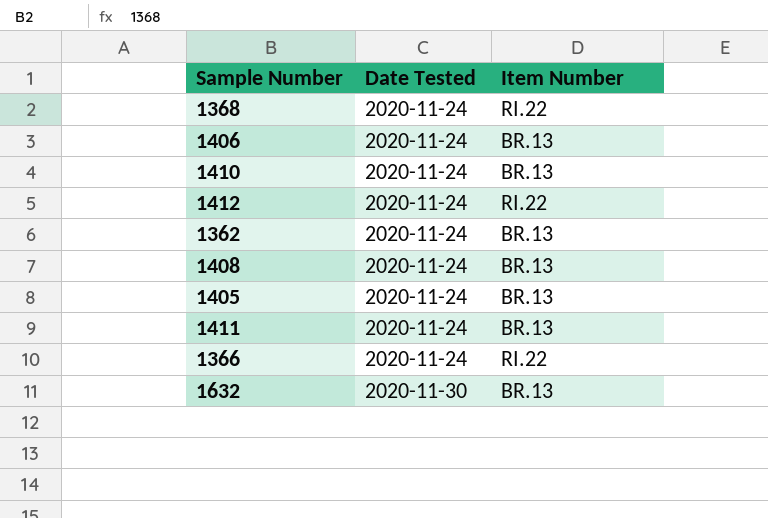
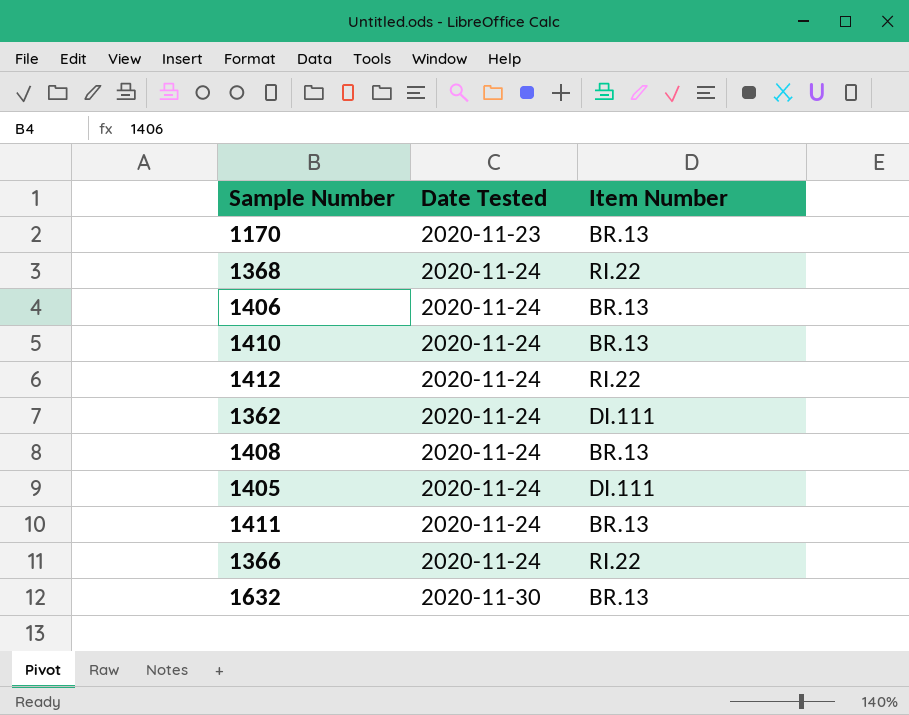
row 1170: none -> 2020-11-23 | BR.13
1362 | Item Number: BR.13 -> DI.111
1405 | Item Number: BR.13 -> DI.111

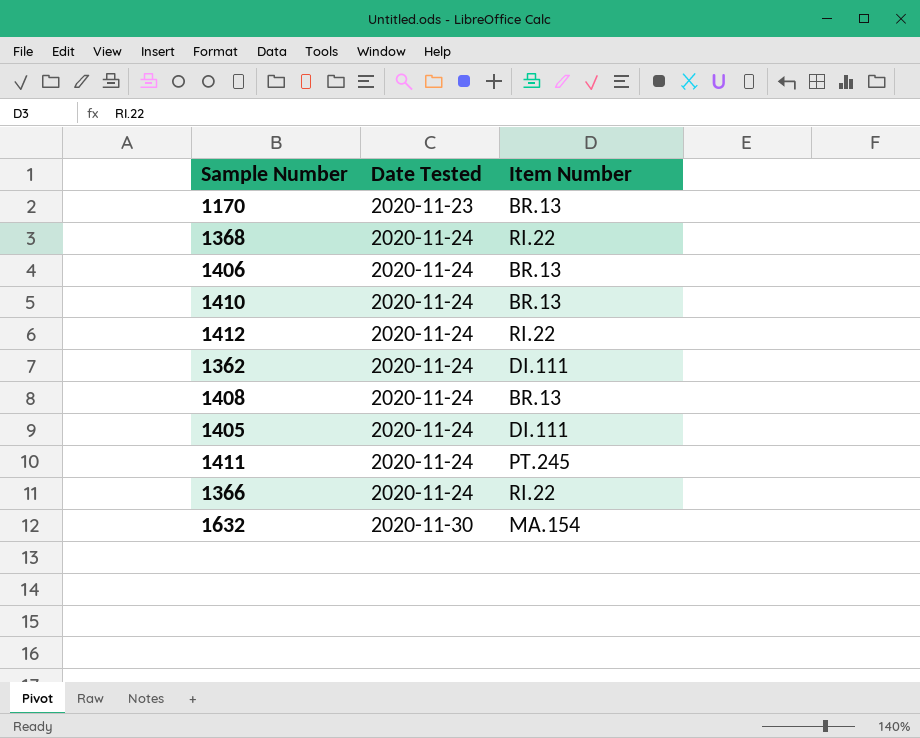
1411 | Item Number: BR.13 -> PT.245
1632 | Item Number: BR.13 -> MA.154

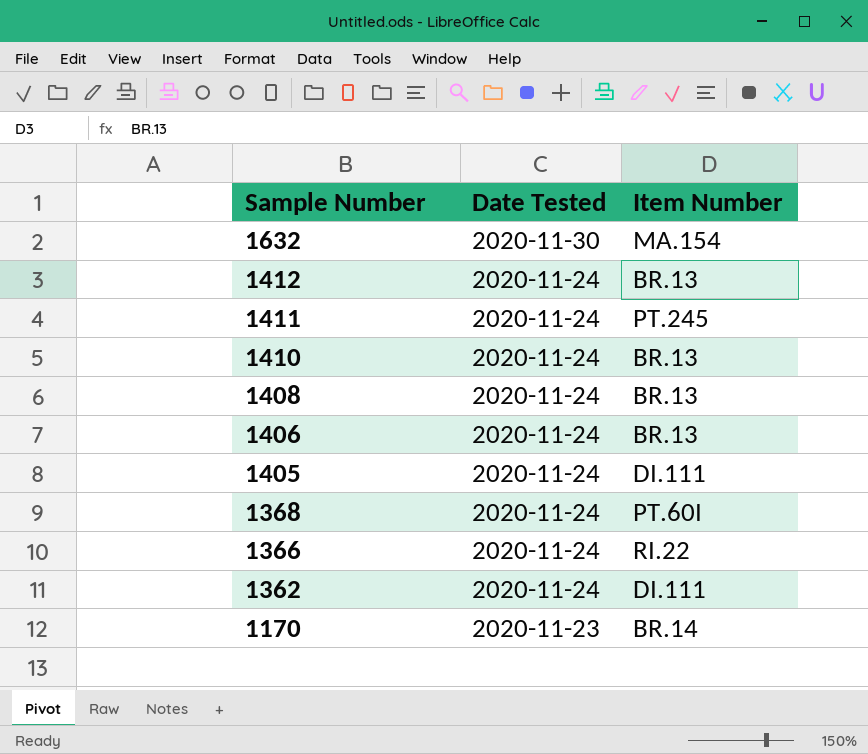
row order: Date Tested ascending -> Sample Number descending
1412 | Item Number: RI.22 -> BR.13
1368 | Item Number: RI.22 -> PT.60I
1170 | Item Number: BR.13 -> BR.14

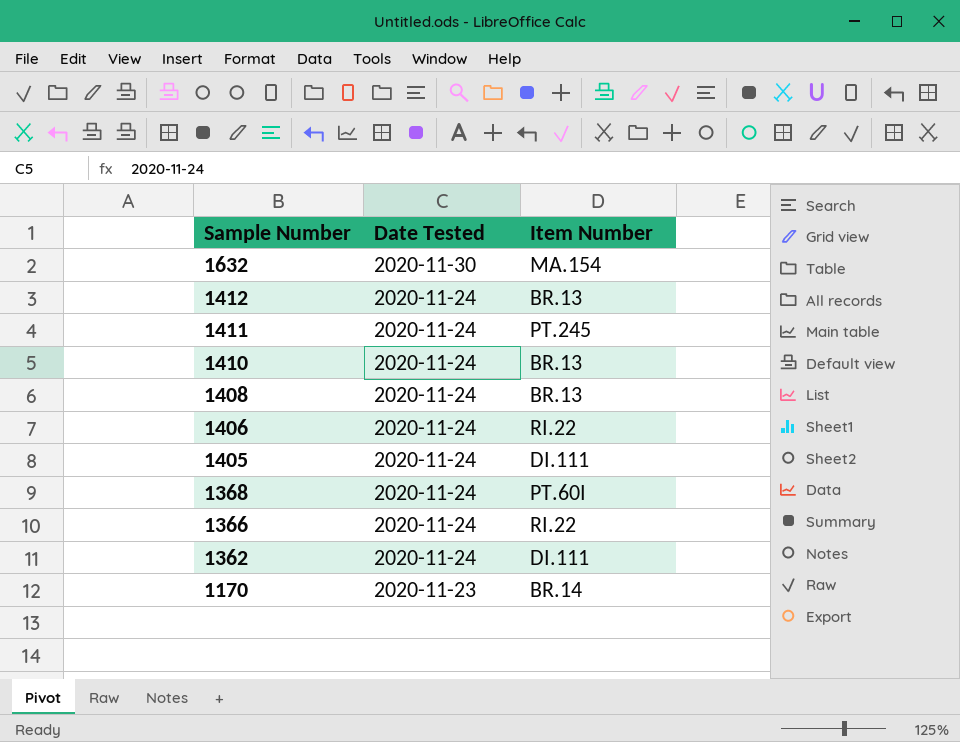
1406 | Item Number: BR.13 -> RI.22

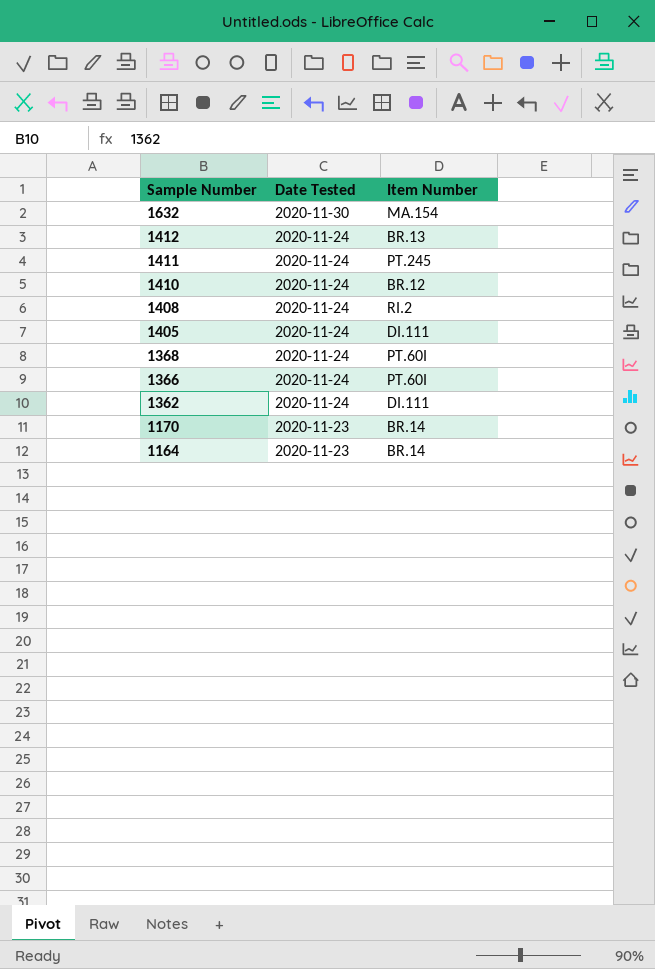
row 1406: 2020-11-24 | RI.22 -> none
1410 | Item Number: BR.13 -> BR.12
1408 | Item Number: BR.13 -> RI.2
1366 | Item Number: RI.22 -> PT.60I
row 1164: none -> 2020-11-23 | BR.14

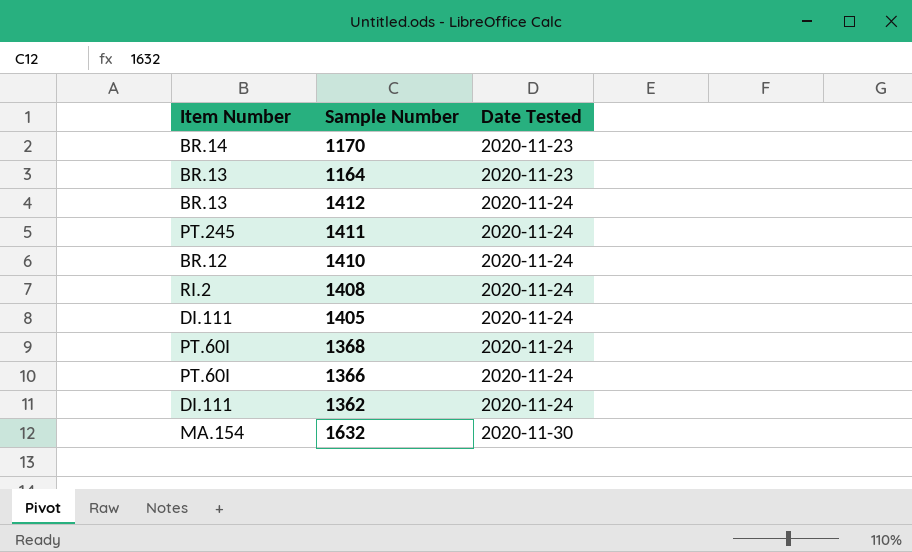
row order: Sample Number descending -> Date Tested ascending
column Item Number | position: 3 -> 1
1164 | Item Number: BR.14 -> BR.13

